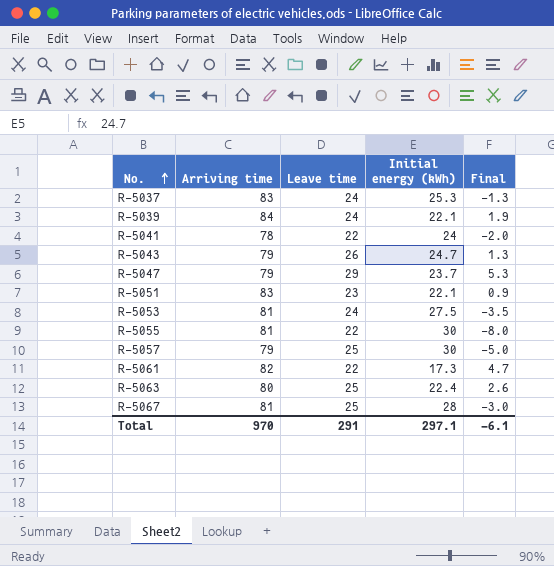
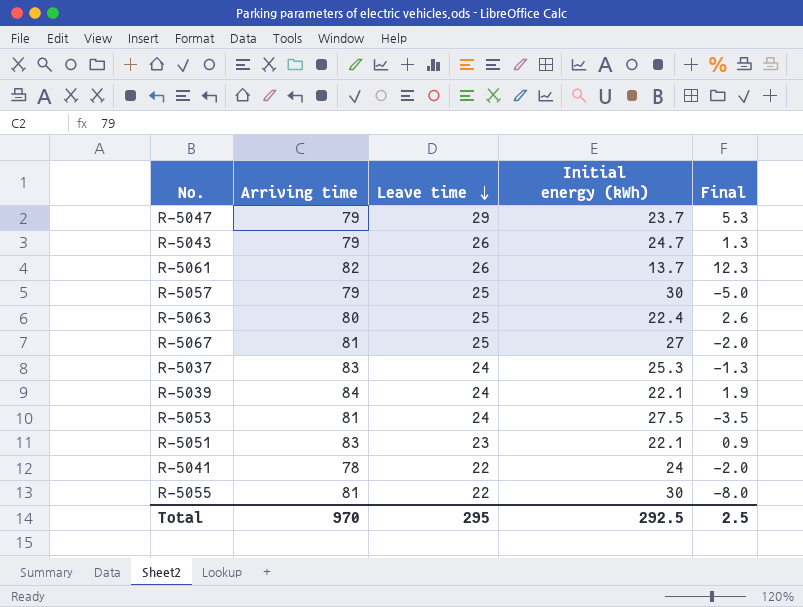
row order: No. ascending -> Leave time descending
R-5061 | Leave time: 22 -> 26
R-5061 | Initial energy (kWh): 17.3 -> 13.7
R-5061 | Final: 4.7 -> 12.3
R-5067 | Initial energy (kWh): 28 -> 27
R-5067 | Final: -3.0 -> -2.0
Total | Leave time: 291 -> 295
Total | Initial energy (kWh): 297.1 -> 292.5
Total | Final: -6.1 -> 2.5

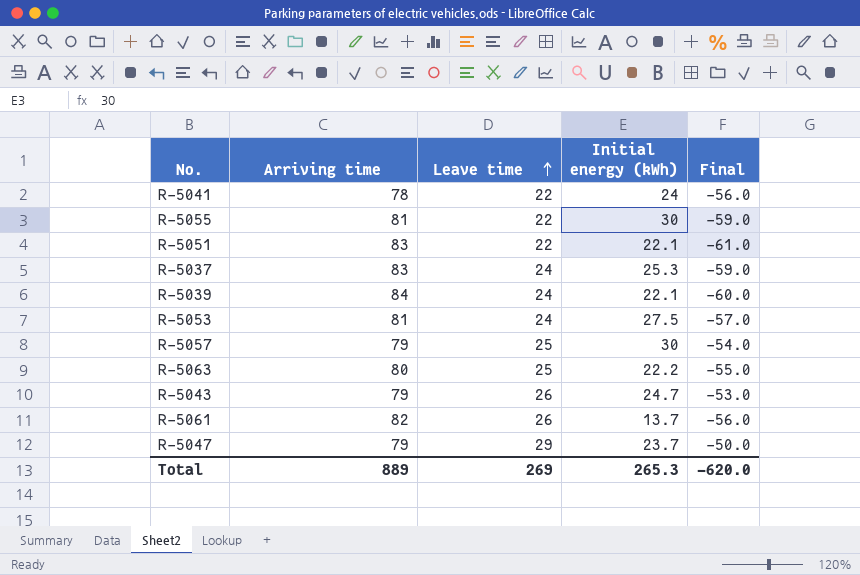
row order: Leave time descending -> Leave time ascending
column Final | formula: [Leave time] - [Initial energy (kWh)] -> [Leave time] - [Arriving time]
row R-5067: 81 | 25 | 27 | -2.0 -> none
R-5051 | Leave time: 23 -> 22
R-5063 | Initial energy (kWh): 22.4 -> 22.2
Total | Arriving time: 970 -> 889
Total | Leave time: 295 -> 269
Total | Initial energy (kWh): 292.5 -> 265.3
Total | Final: 2.5 -> -620.0

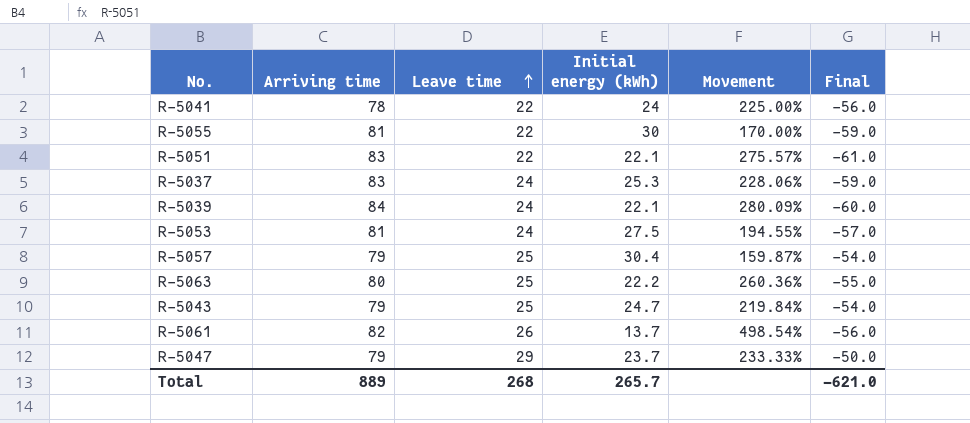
column Movement | formula: none -> ([Arriving time] - [Initial energy (kWh)]) / [Initial energy (kWh)]
R-5057 | Initial energy (kWh): 30 -> 30.4
R-5043 | Leave time: 26 -> 25
R-5043 | Final: -53.0 -> -54.0
Total | Leave time: 269 -> 268
Total | Initial energy (kWh): 265.3 -> 265.7
Total | Final: -620.0 -> -621.0

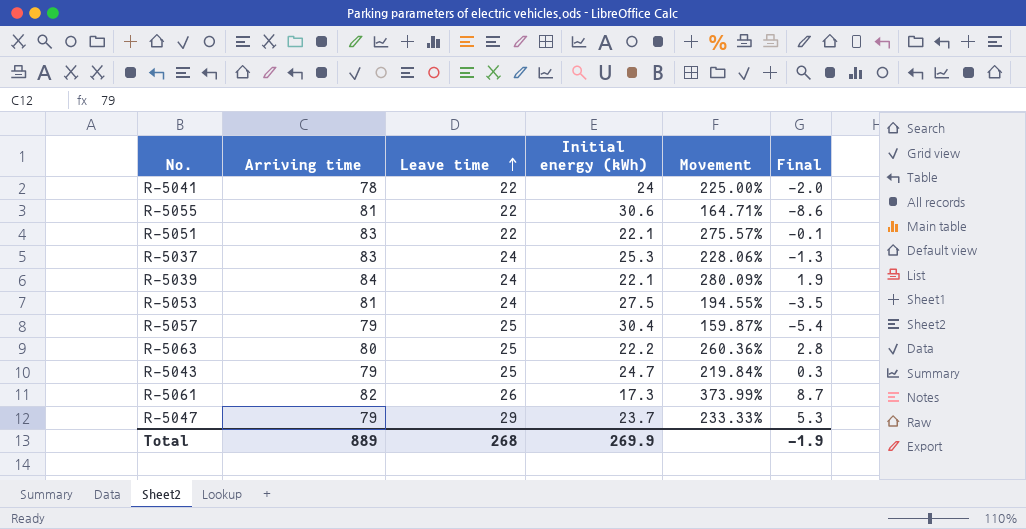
column Final | formula: [Leave time] - [Arriving time] -> [Leave time] - [Initial energy (kWh)]
R-5055 | Initial energy (kWh): 30 -> 30.6
R-5055 | Movement: 170.00% -> 164.71%
R-5061 | Initial energy (kWh): 13.7 -> 17.3
R-5061 | Movement: 498.54% -> 373.99%
Total | Initial energy (kWh): 265.7 -> 269.9
Total | Final: -621.0 -> -1.9

